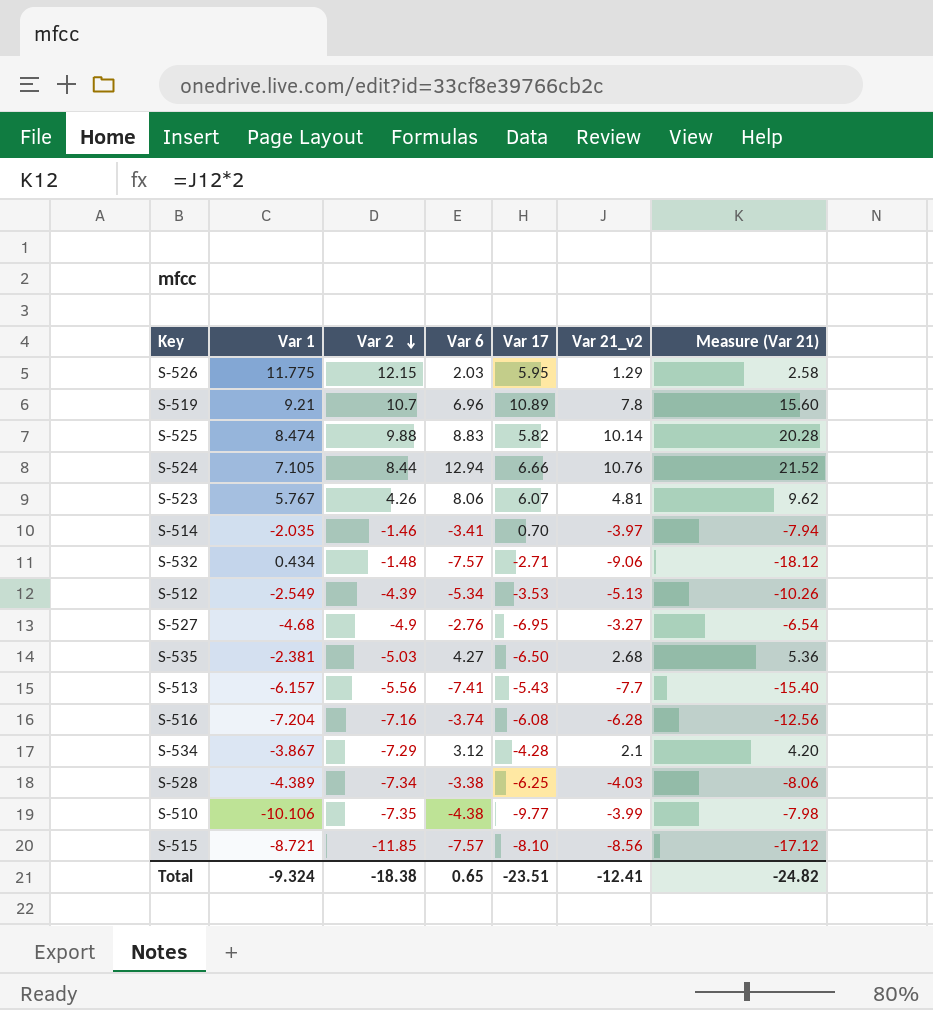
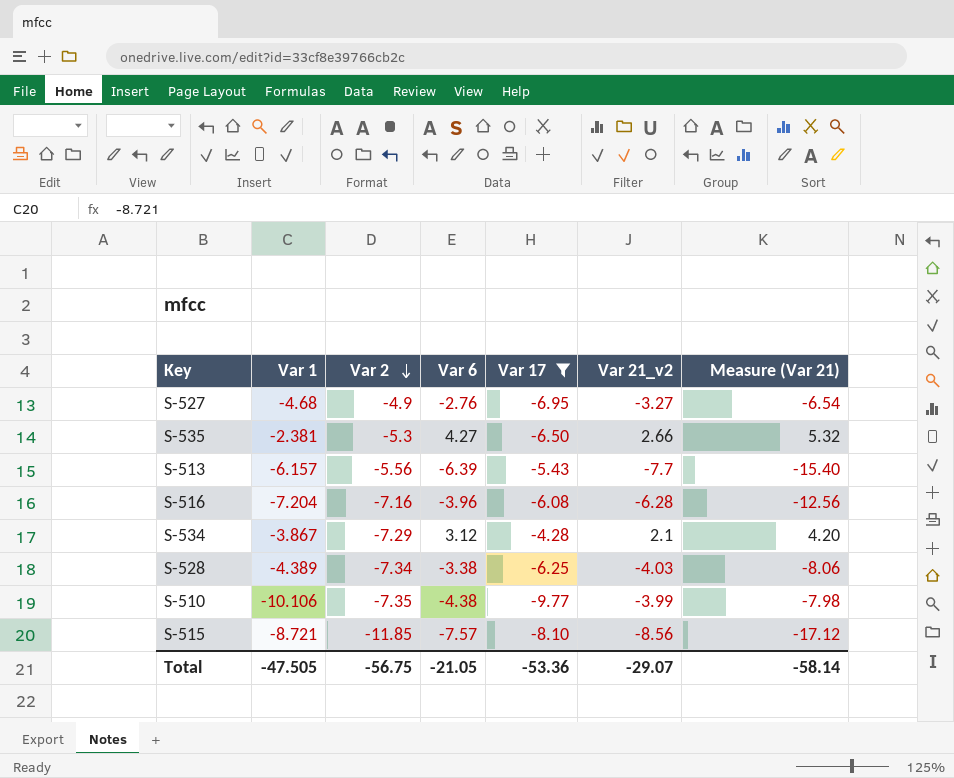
filter: none -> Var 17 <= -4.28
S-535 | Var 2: -5.03 -> -5.3
S-535 | Var 21_v2: 2.68 -> 2.66
S-535 | Measure (Var 21): 5.36 -> 5.32
S-513 | Var 6: -7.41 -> -6.39
S-516 | Var 6: -3.74 -> -3.96
Total | Var 1: -9.324 -> -47.505
Total | Var 2: -18.38 -> -56.75
Total | Var 6: 0.65 -> -21.05
Total | Var 17: -23.51 -> -53.36
Total | Var 21_v2: -12.41 -> -29.07
Total | Measure (Var 21): -24.82 -> -58.14

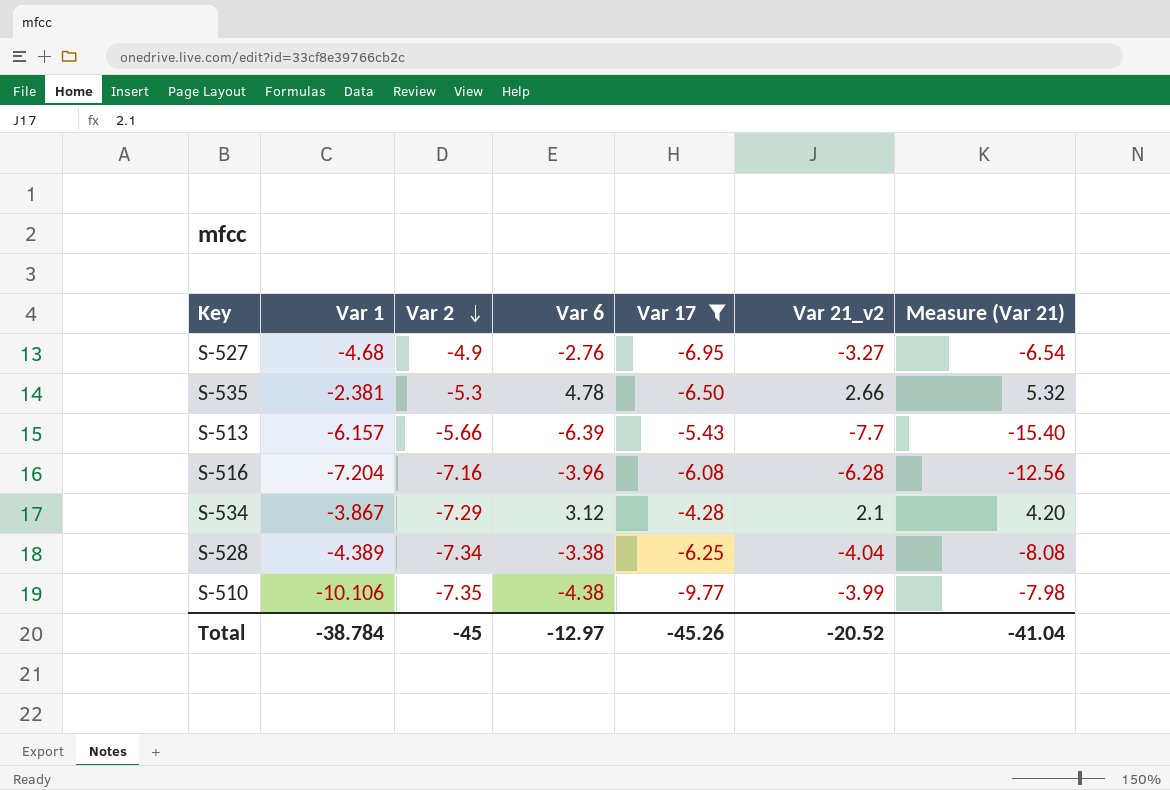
row S-515: -8.721 | -11.85 | -7.57 | -8.10 | -8.56 | -17.12 -> none
S-535 | Var 6: 4.27 -> 4.78
S-513 | Var 2: -5.56 -> -5.66
S-528 | Var 21_v2: -4.03 -> -4.04
S-528 | Measure (Var 21): -8.06 -> -8.08
Total | Var 1: -47.505 -> -38.784
Total | Var 2: -56.75 -> -45
Total | Var 6: -21.05 -> -12.97
Total | Var 17: -53.36 -> -45.26
Total | Var 21_v2: -29.07 -> -20.52
Total | Measure (Var 21): -58.14 -> -41.04

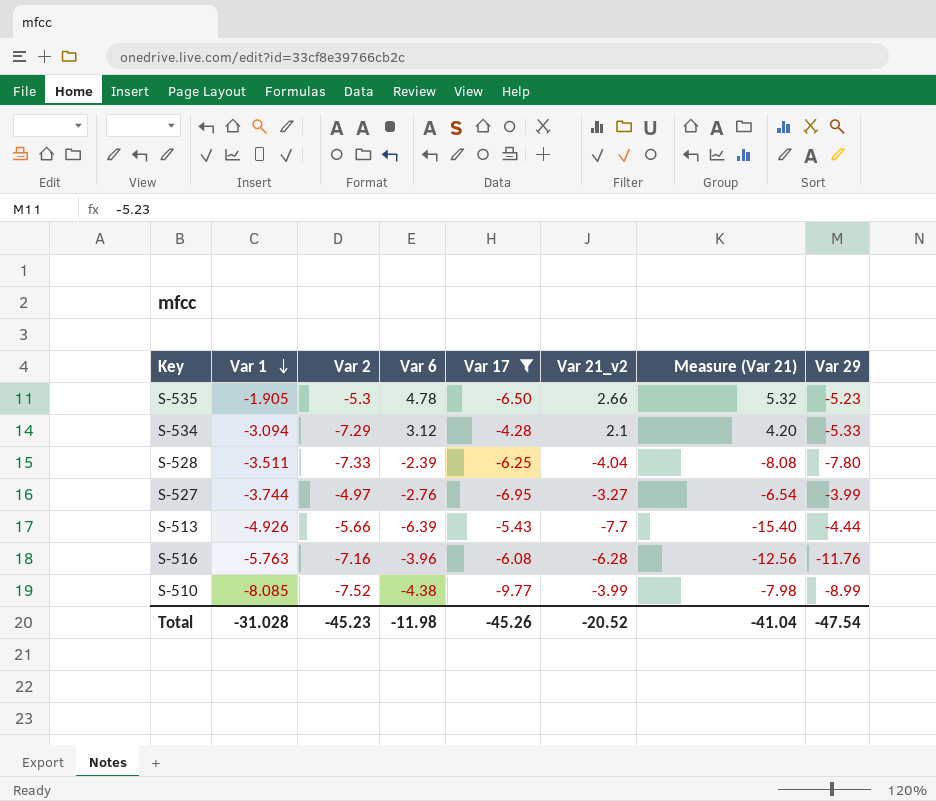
row order: Var 2 descending -> Var 1 descending
column Var 29 | position: none -> 8
S-535 | Var 1: -2.381 -> -1.905
S-534 | Var 1: -3.867 -> -3.094
S-528 | Var 1: -4.389 -> -3.511
S-528 | Var 2: -7.34 -> -7.33
S-528 | Var 6: -3.38 -> -2.39
S-527 | Var 1: -4.68 -> -3.744
S-527 | Var 2: -4.9 -> -4.97
S-513 | Var 1: -6.157 -> -4.926
S-516 | Var 1: -7.204 -> -5.763
S-510 | Var 1: -10.106 -> -8.085
S-510 | Var 2: -7.35 -> -7.52
Total | Var 1: -38.784 -> -31.028
Total | Var 2: -45 -> -45.23
Total | Var 6: -12.97 -> -11.98

